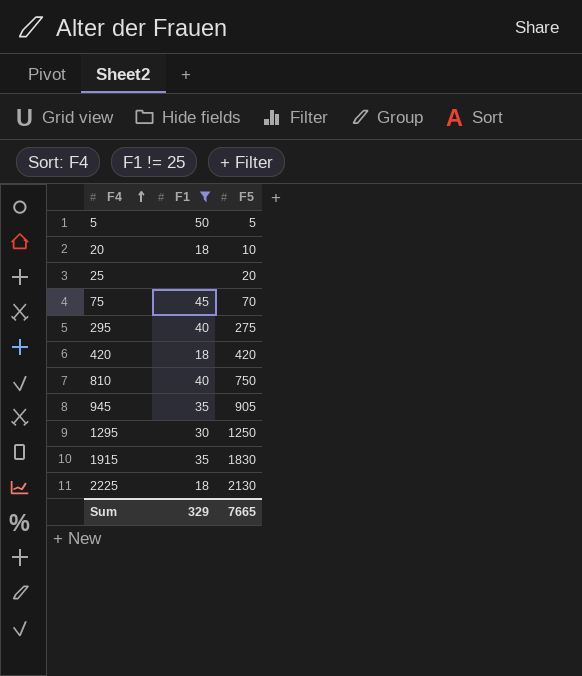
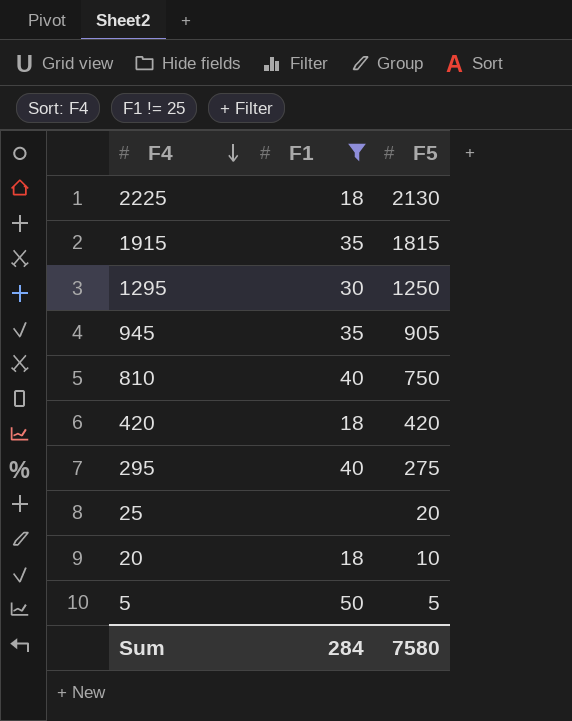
row order: F4 ascending -> F4 descending
row 75: 45 | 70 -> none
1915 | F5: 1830 -> 1815
Sum | F1: 329 -> 284
Sum | F5: 7665 -> 7580

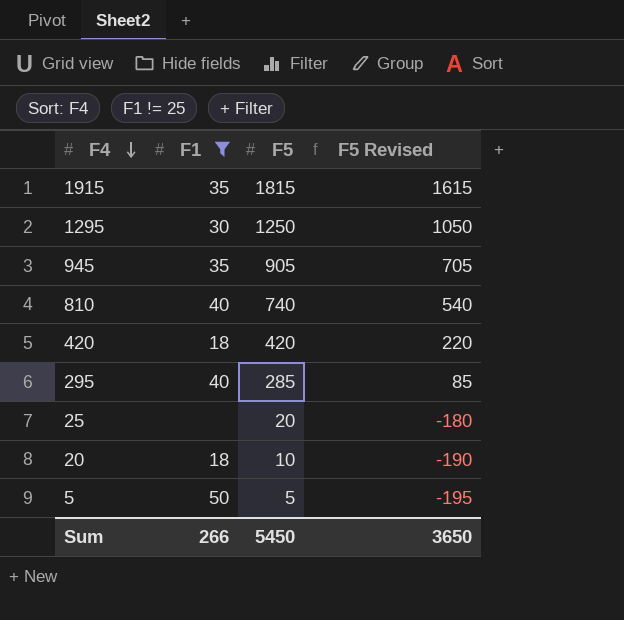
column F5 Revised | formula: none -> [F5] - 200
row 2225: 18 | 2130 -> none
810 | F5: 750 -> 740
295 | F5: 275 -> 285
Sum | F1: 284 -> 266
Sum | F5: 7580 -> 5450

